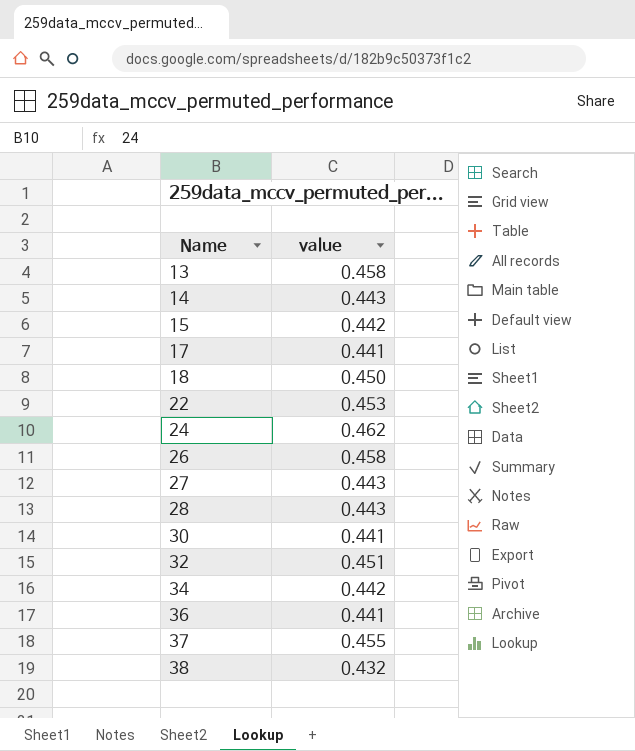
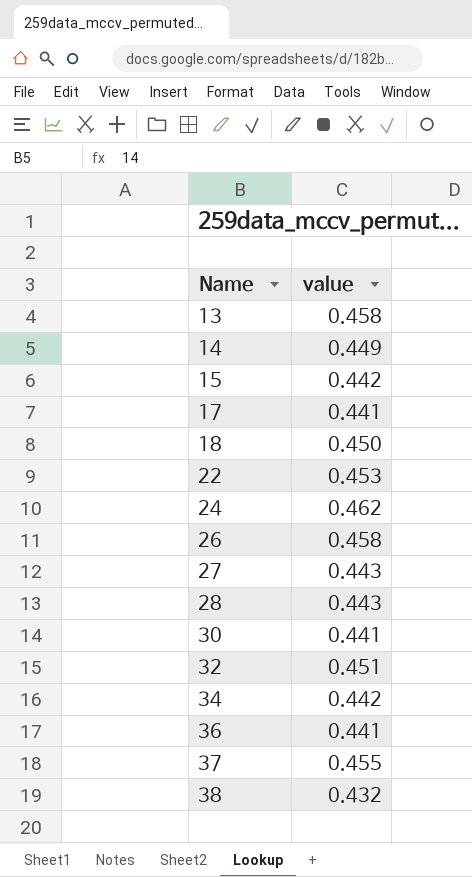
14 | value: 0.443 -> 0.449

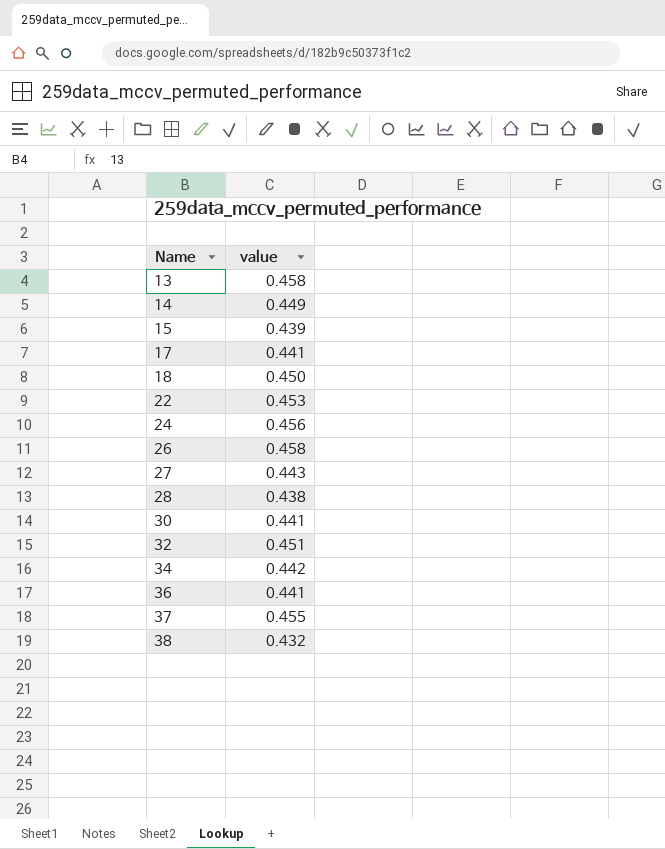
15 | value: 0.442 -> 0.439
24 | value: 0.462 -> 0.456
28 | value: 0.443 -> 0.438

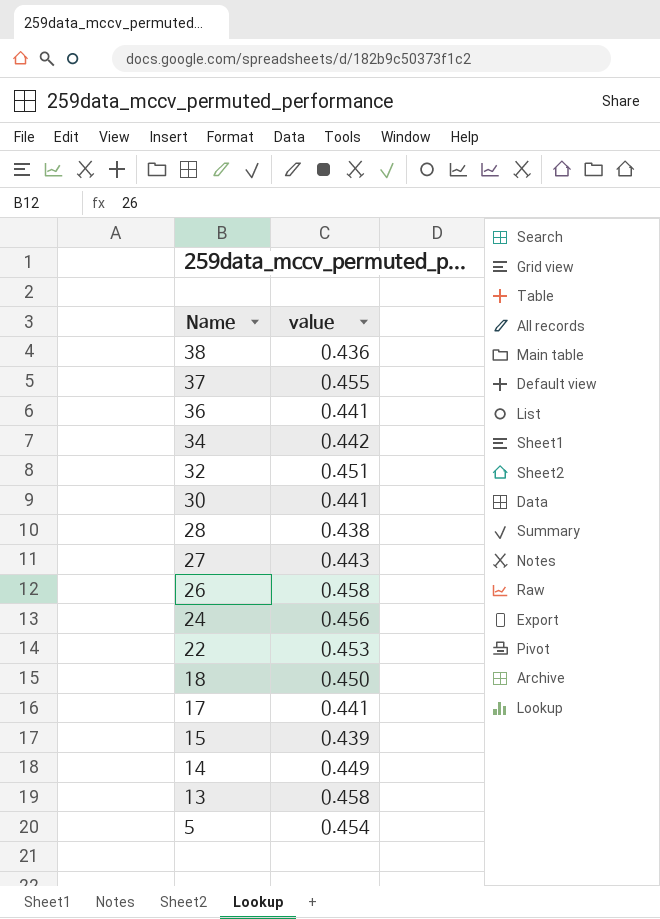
row order: Name ascending -> Name descending
38 | value: 0.432 -> 0.436
row 5: none -> 0.454

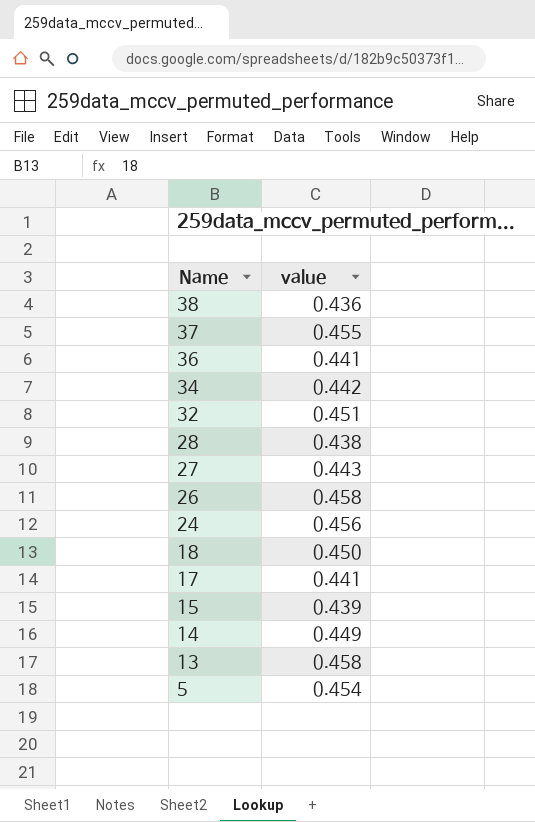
row 30: 0.441 -> none
row 22: 0.453 -> none

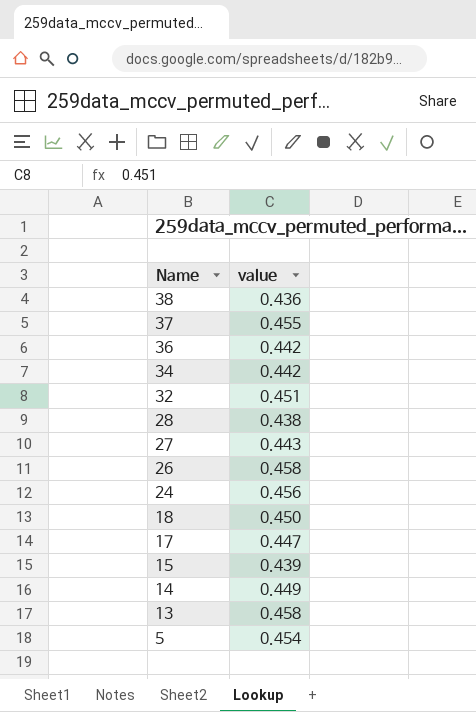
36 | value: 0.441 -> 0.442
17 | value: 0.441 -> 0.447

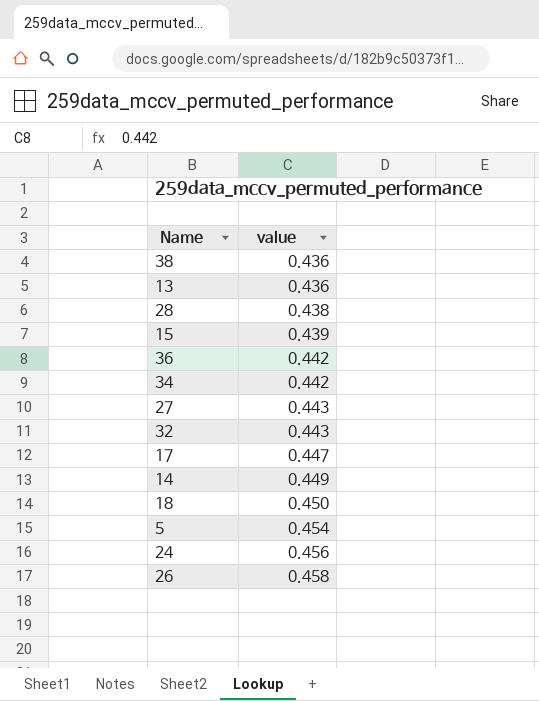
row order: Name descending -> value ascending
row 37: 0.455 -> none
13 | value: 0.458 -> 0.436
32 | value: 0.451 -> 0.443

